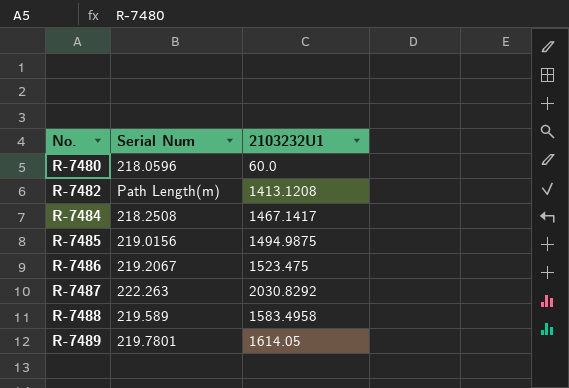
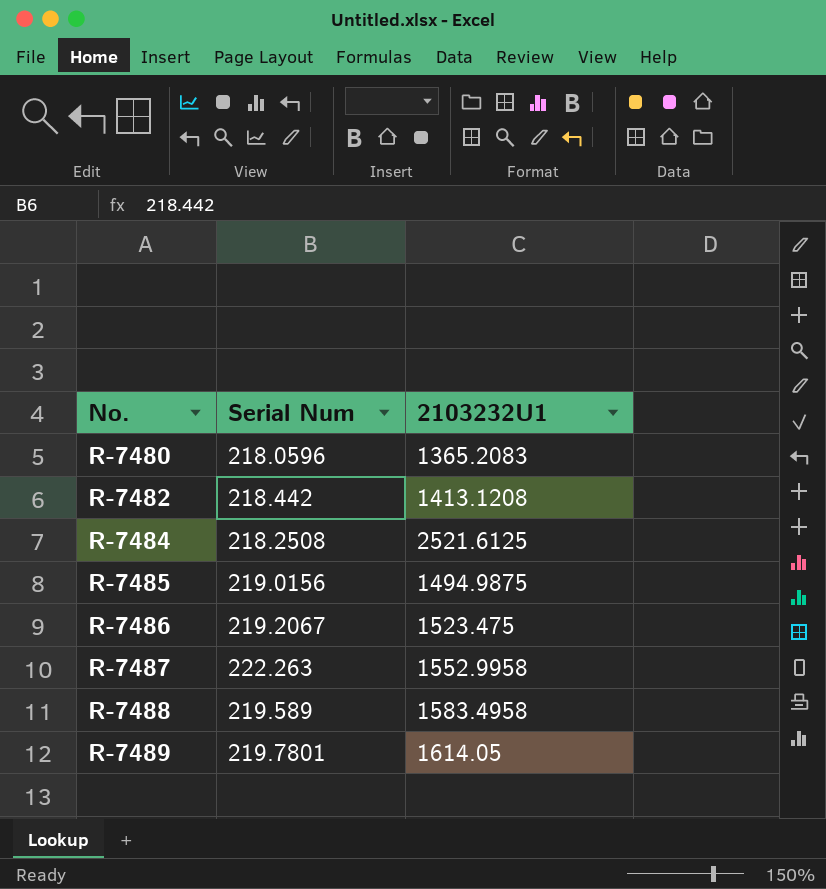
R-7480 | 2103232U1: 60.0 -> 1365.2083
R-7482 | Serial Num: Path Length(m) -> 218.442
R-7484 | 2103232U1: 1467.1417 -> 2521.6125
R-7487 | 2103232U1: 2030.8292 -> 1552.9958

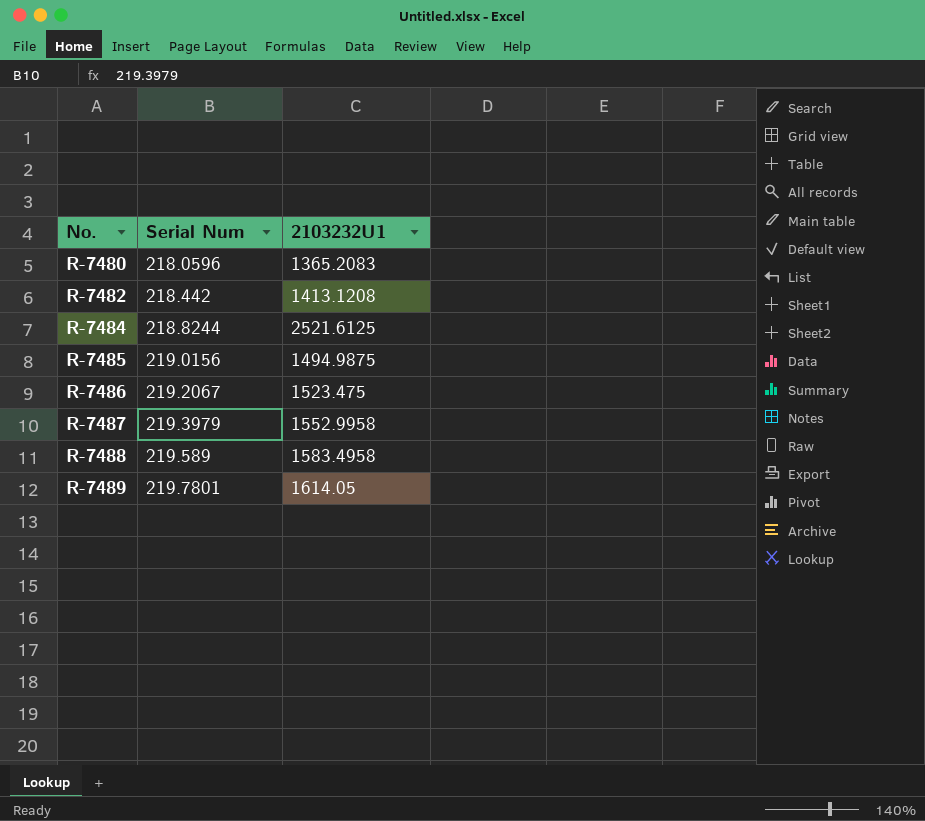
R-7484 | Serial Num: 218.2508 -> 218.8244
R-7487 | Serial Num: 222.263 -> 219.3979

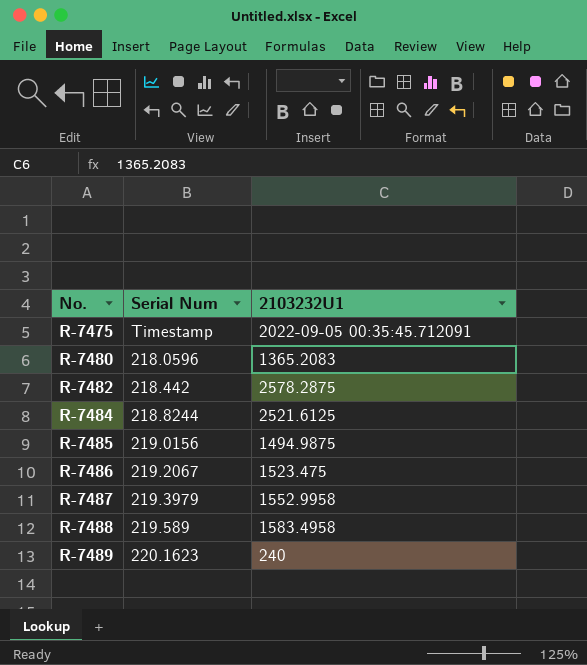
row R-7475: none -> Timestamp | 2022-09-05 00:35:45.712091
R-7482 | 2103232U1: 1413.1208 -> 2578.2875
R-7489 | Serial Num: 219.7801 -> 220.1623
R-7489 | 2103232U1: 1614.05 -> 240

